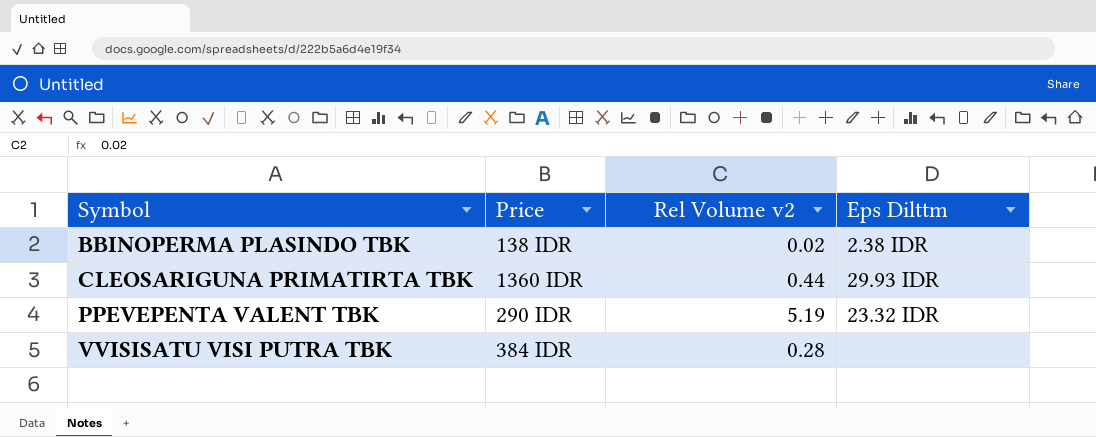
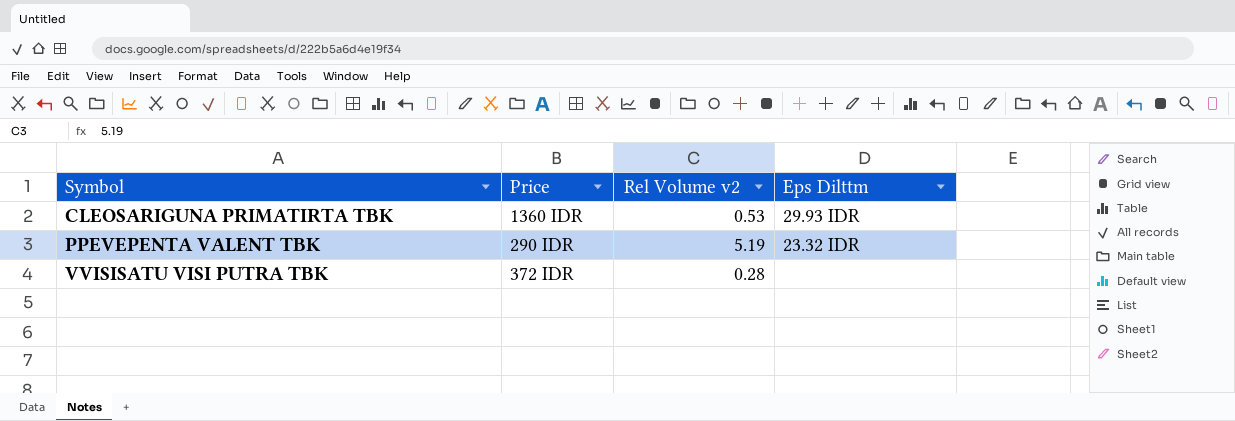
row BBINOPERMA PLASINDO TBK: 138 IDR | 0.02 | 2.38 IDR -> none
CLEOSARIGUNA PRIMATIRTA TBK | Rel Volume v2: 0.44 -> 0.53
VVISISATU VISI PUTRA TBK | Price: 384 IDR -> 372 IDR

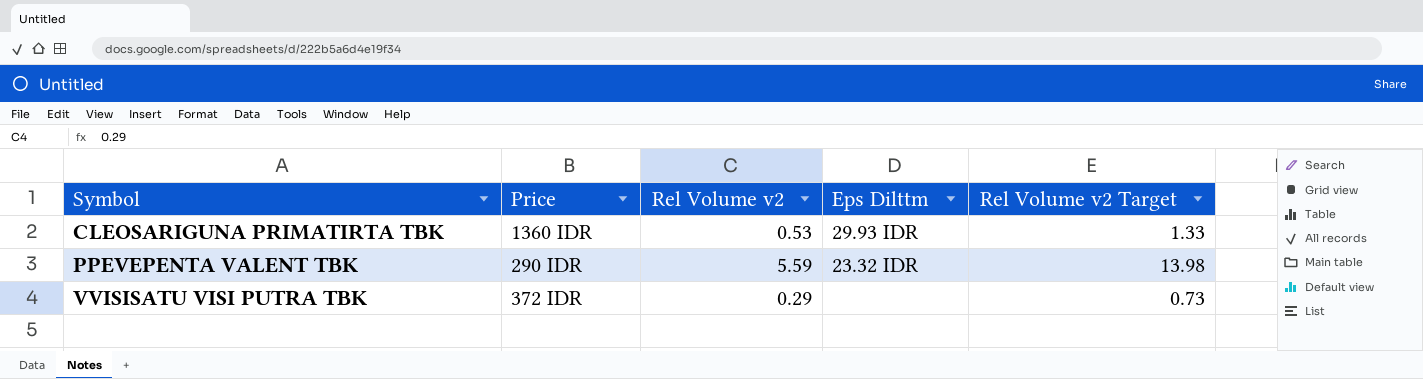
column Rel Volume v2 Target | formula: none -> [Rel Volume v2] * 2.5
PPEVEPENTA VALENT TBK | Rel Volume v2: 5.19 -> 5.59
VVISISATU VISI PUTRA TBK | Rel Volume v2: 0.28 -> 0.29

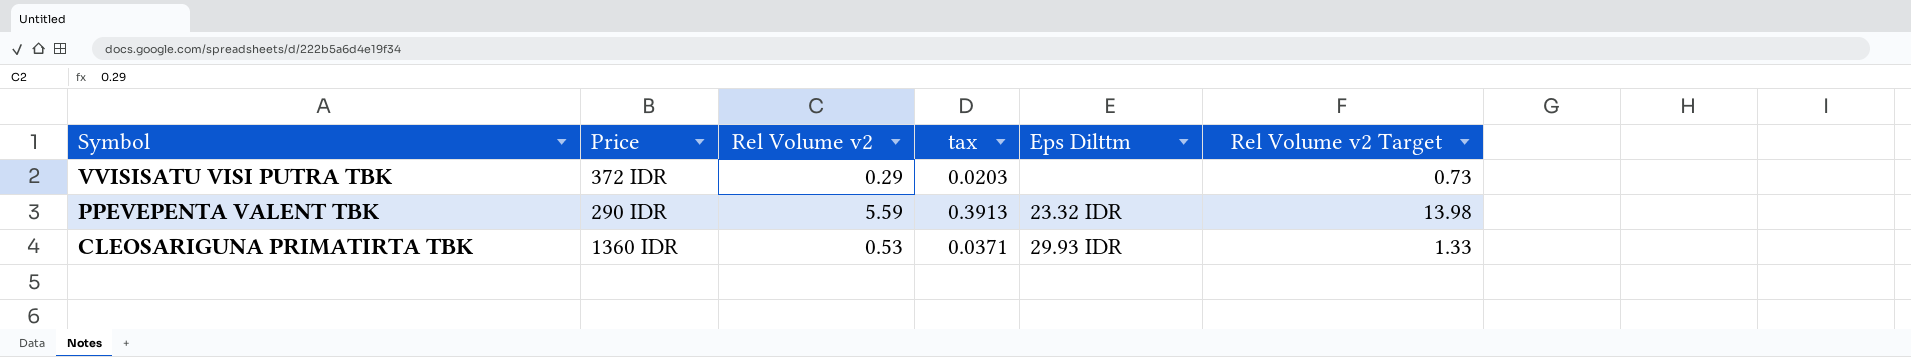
row order: Symbol ascending -> Symbol descending
column tax | formula: none -> [Rel Volume v2] * 0.07

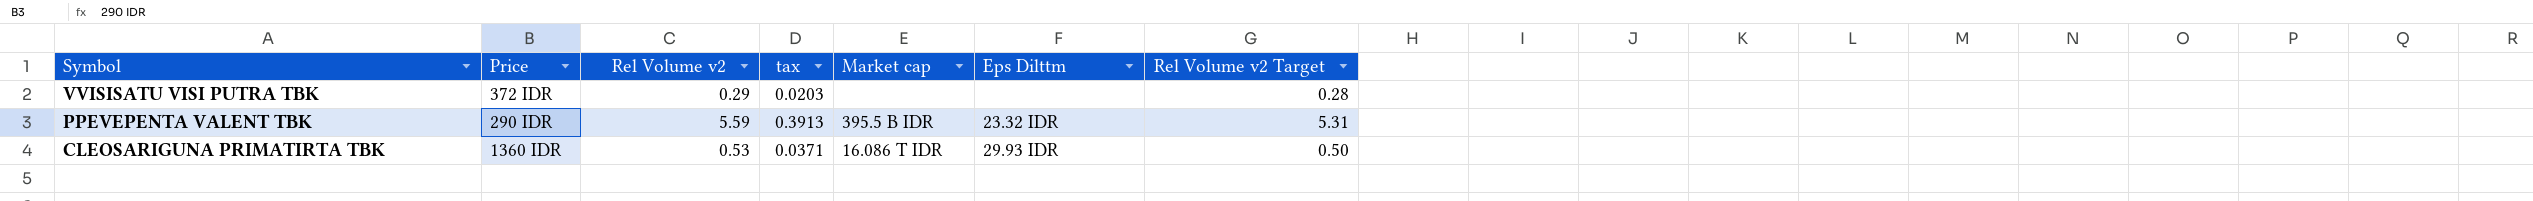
column Market cap | position: none -> 5
column Rel Volume v2 Target | formula: [Rel Volume v2] * 2.5 -> [Rel Volume v2] * 0.95

